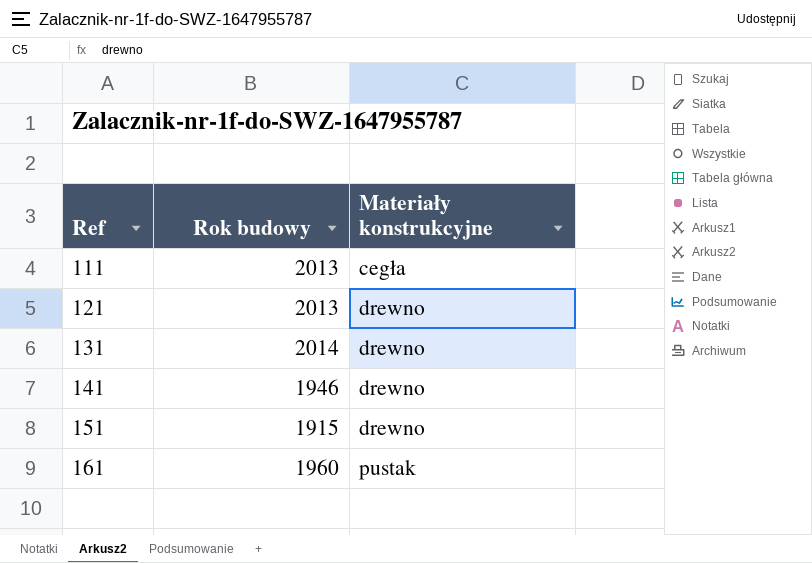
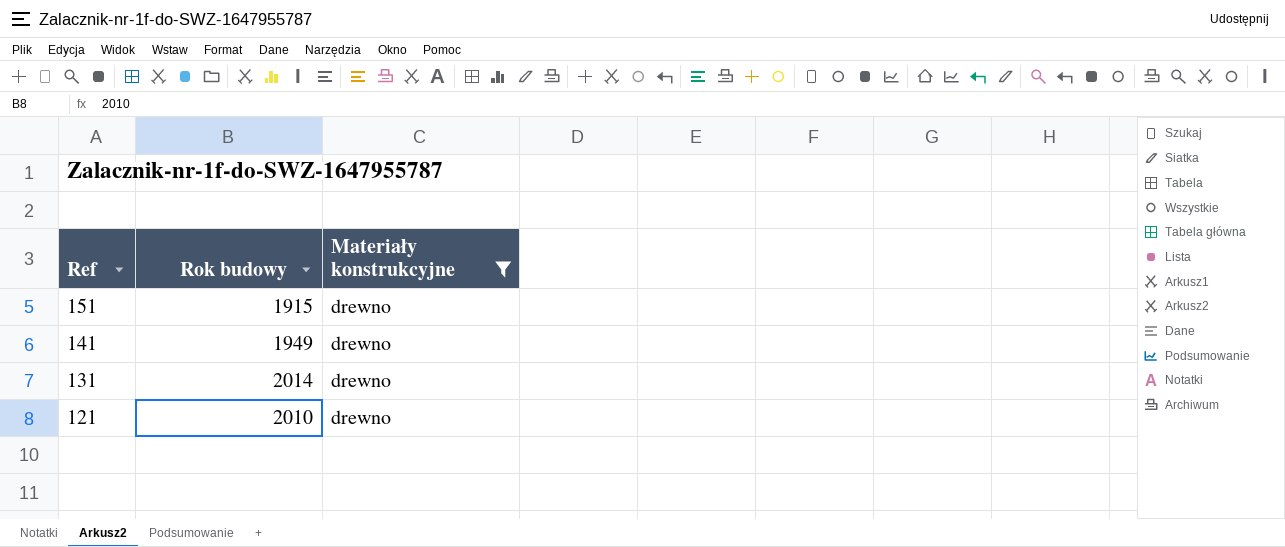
filter: none -> Materiały konstrukcyjne = drewno
row order: Ref ascending -> Ref descending
141 | Rok budowy: 1946 -> 1949
121 | Rok budowy: 2013 -> 2010

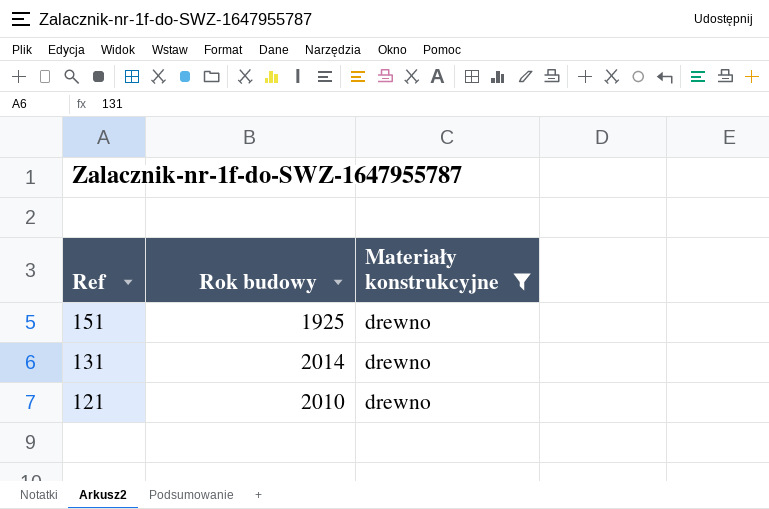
row 141: 1949 | drewno -> none
151 | Rok budowy: 1915 -> 1925

